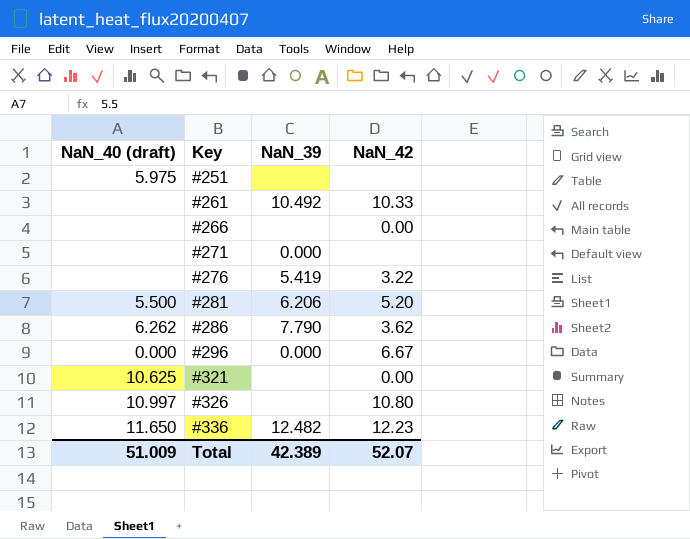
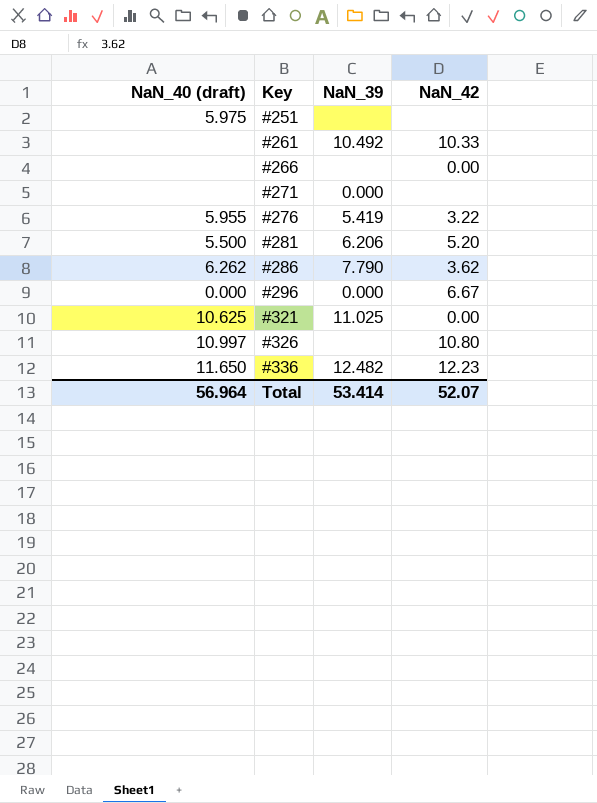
#276 | NaN_40 (draft): none -> 5.955
#321 | NaN_39: none -> 11.025
Total | NaN_40 (draft): 51.009 -> 56.964
Total | NaN_39: 42.389 -> 53.414

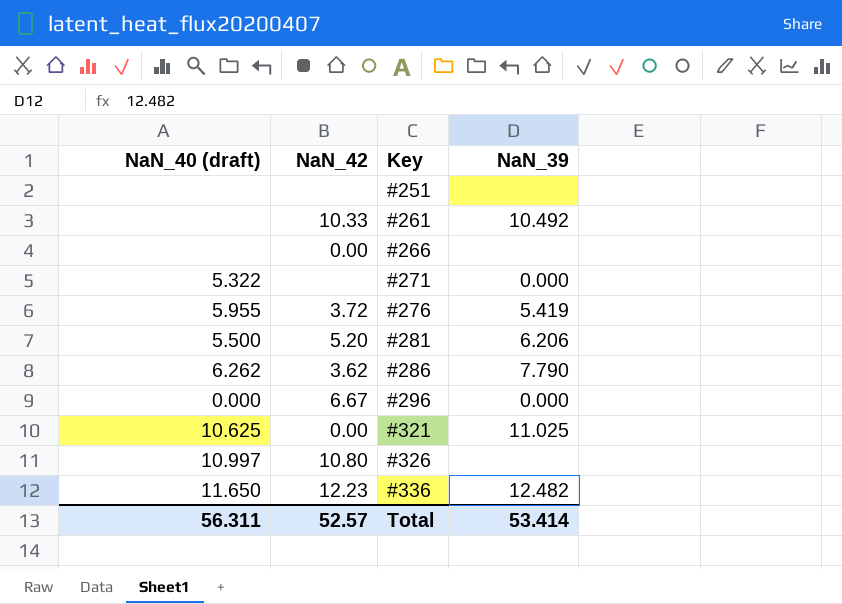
column NaN_42 | position: 4 -> 2
#251 | NaN_40 (draft): 5.975 -> none
#271 | NaN_40 (draft): none -> 5.322
#276 | NaN_42: 3.22 -> 3.72
Total | NaN_40 (draft): 56.964 -> 56.311
Total | NaN_42: 52.07 -> 52.57

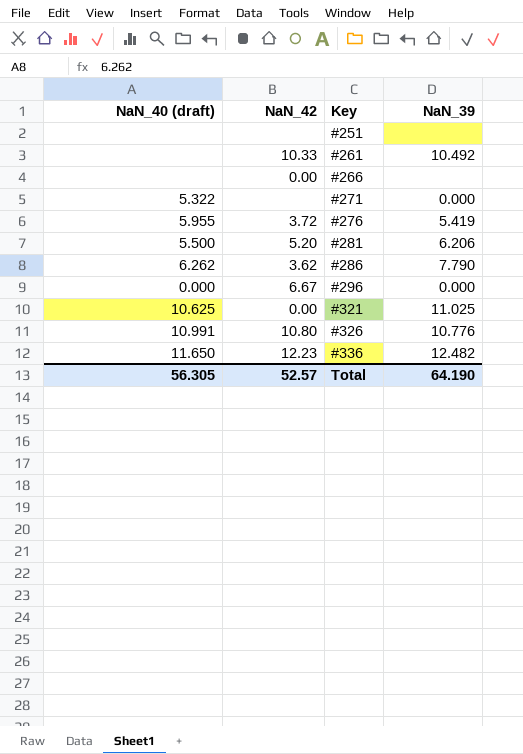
#326 | NaN_40 (draft): 10.997 -> 10.991
#326 | NaN_39: none -> 10.776
Total | NaN_40 (draft): 56.311 -> 56.305
Total | NaN_39: 53.414 -> 64.190

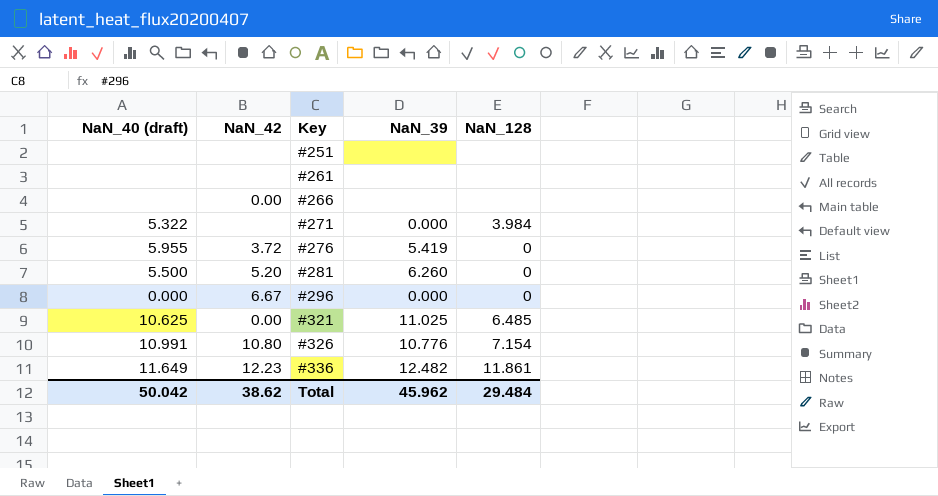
column NaN_128 | position: none -> 5
row #286: 6.262 | 3.62 | 7.790 -> none
#261 | NaN_42: 10.33 -> none
#261 | NaN_39: 10.492 -> none
#281 | NaN_39: 6.206 -> 6.260
#336 | NaN_40 (draft): 11.650 -> 11.649
Total | NaN_40 (draft): 56.305 -> 50.042
Total | NaN_42: 52.57 -> 38.62
Total | NaN_39: 64.190 -> 45.962

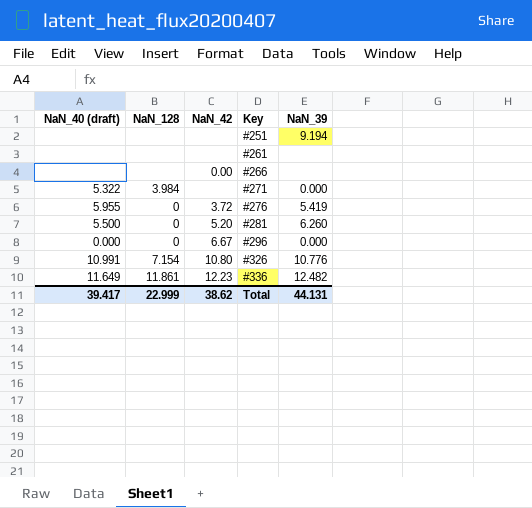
column NaN_128 | position: 5 -> 2
row #321: 10.625 | 0.00 | 11.025 | 6.485 -> none
#251 | NaN_39: none -> 9.194
Total | NaN_40 (draft): 50.042 -> 39.417
Total | NaN_128: 29.484 -> 22.999
Total | NaN_39: 45.962 -> 44.131

